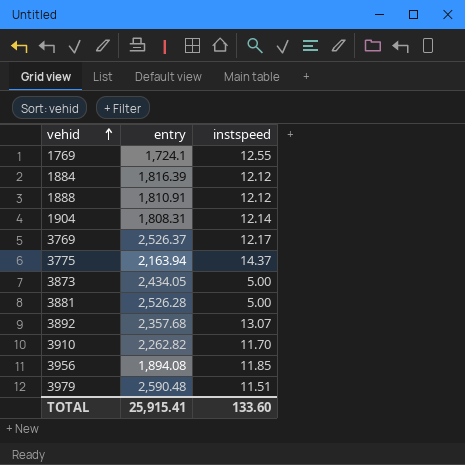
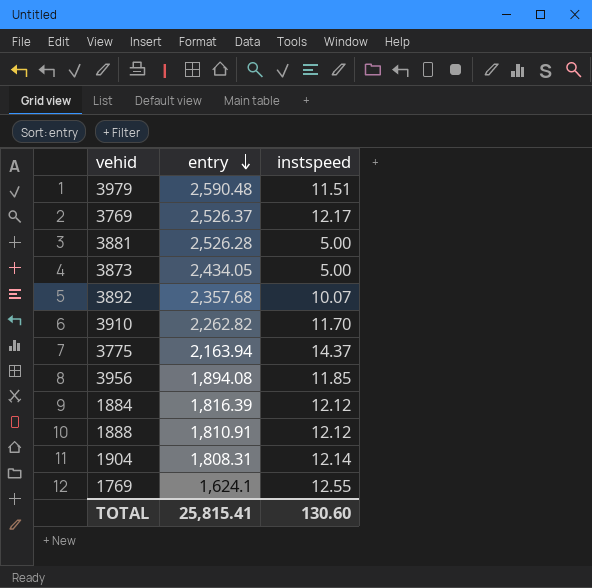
row order: vehid ascending -> entry descending
3892 | instspeed: 13.07 -> 10.07
1769 | entry: 1,724.1 -> 1,624.1
TOTAL | entry: 25,915.41 -> 25,815.41
TOTAL | instspeed: 133.60 -> 130.60

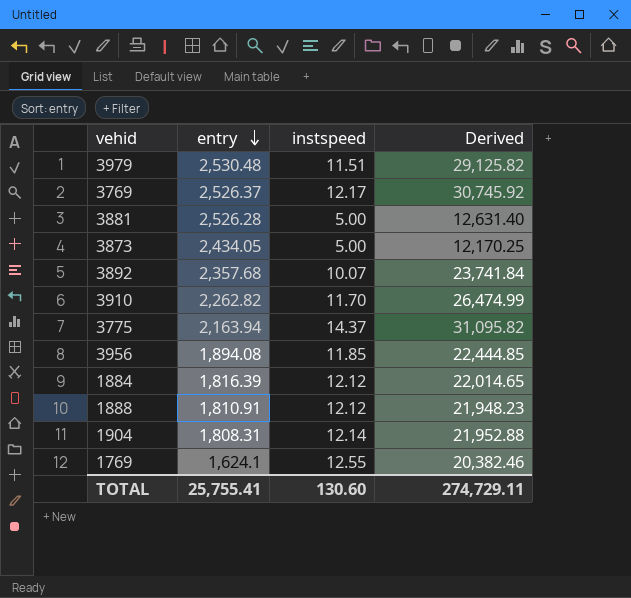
column Derived | formula: none -> [entry] * [instspeed]
3979 | entry: 2,590.48 -> 2,530.48
TOTAL | entry: 25,815.41 -> 25,755.41

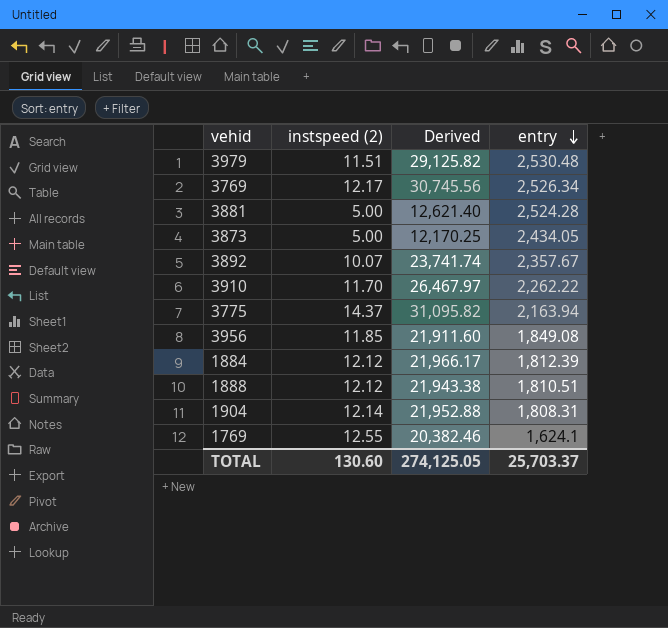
column name: instspeed -> instspeed (2)
column entry | position: 2 -> 4
3769 | Derived: 30,745.92 -> 30,745.56
3769 | entry: 2,526.37 -> 2,526.34
3881 | Derived: 12,631.40 -> 12,621.40
3881 | entry: 2,526.28 -> 2,524.28
3892 | Derived: 23,741.84 -> 23,741.74
3892 | entry: 2,357.68 -> 2,357.67
3910 | Derived: 26,474.99 -> 26,467.97
3910 | entry: 2,262.82 -> 2,262.22
3956 | Derived: 22,444.85 -> 21,911.60
3956 | entry: 1,894.08 -> 1,849.08
1884 | Derived: 22,014.65 -> 21,966.17
1884 | entry: 1,816.39 -> 1,812.39
1888 | Derived: 21,948.23 -> 21,943.38
1888 | entry: 1,810.91 -> 1,810.51
TOTAL | Derived: 274,729.11 -> 274,125.05
TOTAL | entry: 25,755.41 -> 25,703.37

